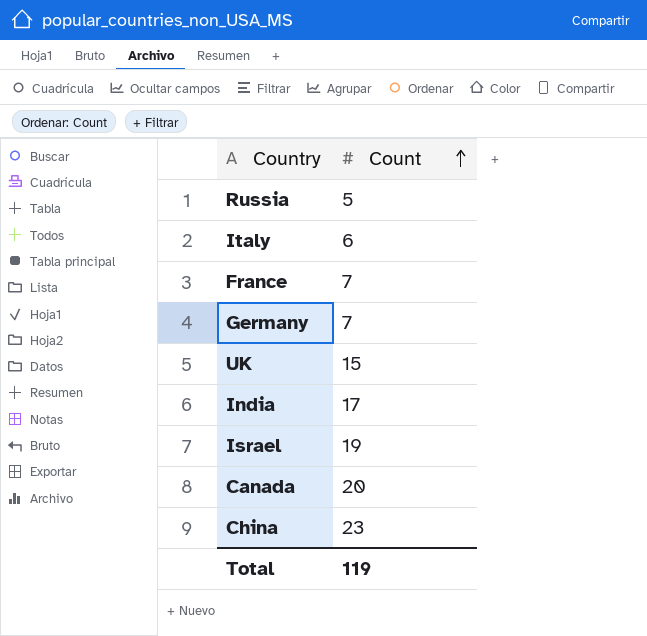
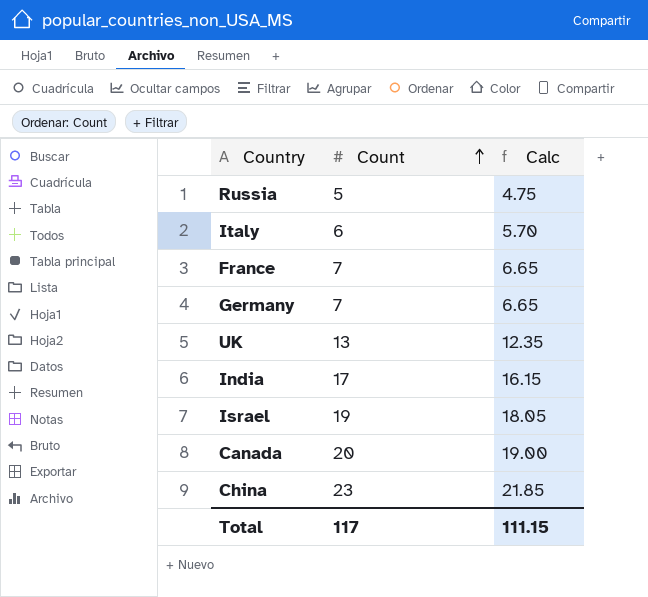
column Calc | formula: none -> [Count] * 0.95
UK | Count: 15 -> 13
Total | Count: 119 -> 117

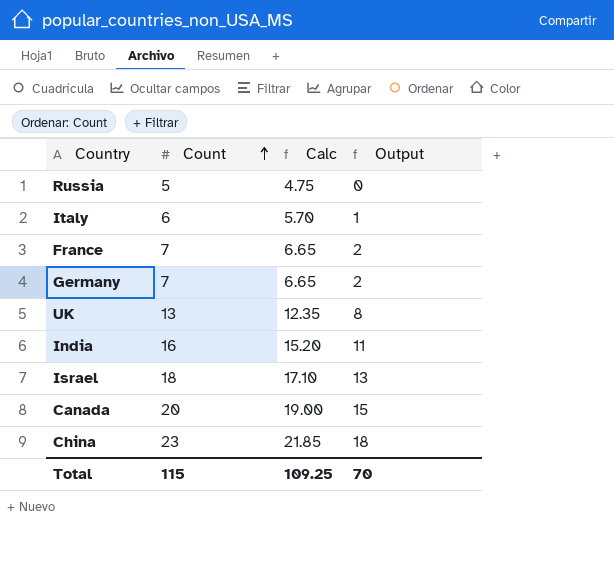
column Output | formula: none -> [Count] - 5
India | Count: 17 -> 16
India | Calc: 16.15 -> 15.20
Israel | Count: 19 -> 18
Israel | Calc: 18.05 -> 17.10
Total | Count: 117 -> 115
Total | Calc: 111.15 -> 109.25

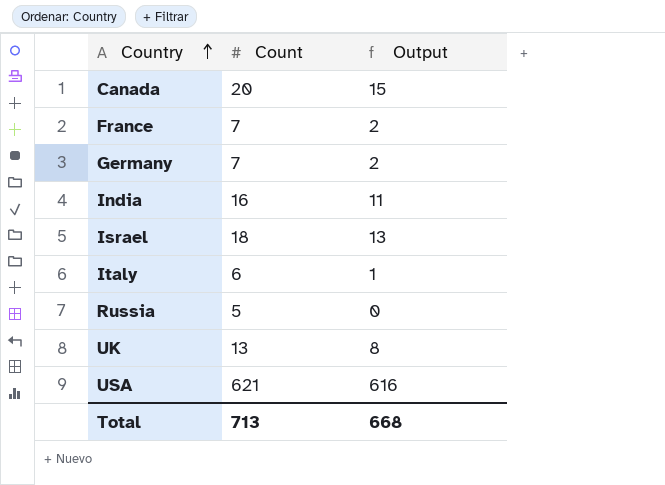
row order: Count ascending -> Country ascending
column Calc | formula: [Count] * 0.95 -> none
row China: 23 | 21.85 | 18 -> none
row USA: none -> 621 | 616
Total | Count: 115 -> 713
Total | Output: 70 -> 668

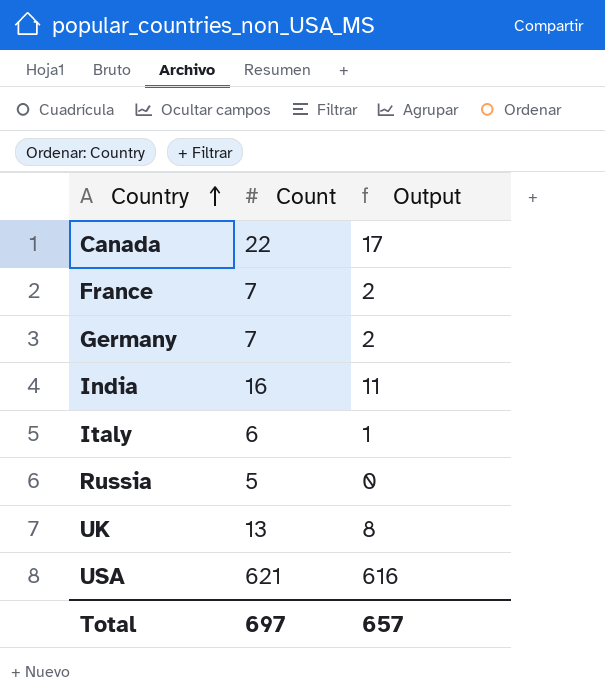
row Israel: 18 | 13 -> none
Canada | Count: 20 -> 22
Canada | Output: 15 -> 17
Total | Count: 713 -> 697
Total | Output: 668 -> 657

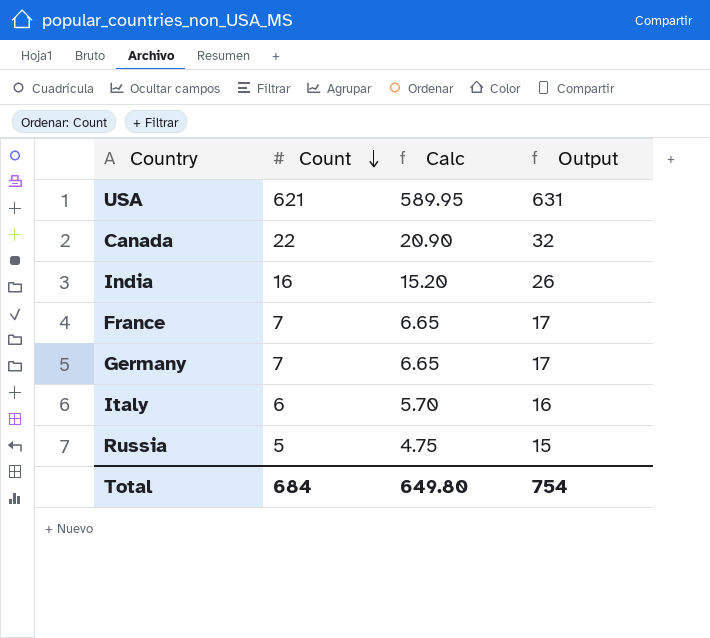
row order: Country ascending -> Count descending
column Calc | formula: none -> [Count] * 0.95
column Output | formula: [Count] - 5 -> [Count] + 10
row UK: 13 | 8 -> none
Total | Count: 697 -> 684
Total | Output: 657 -> 754

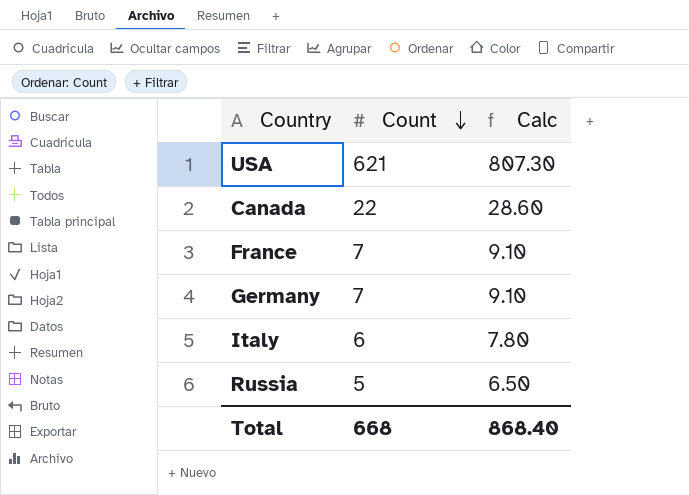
column Output | formula: [Count] + 10 -> none
column Calc | formula: [Count] * 0.95 -> [Count] * 1.3
row India: 16 | 15.20 | 26 -> none
Total | Count: 684 -> 668
Total | Calc: 649.80 -> 868.40

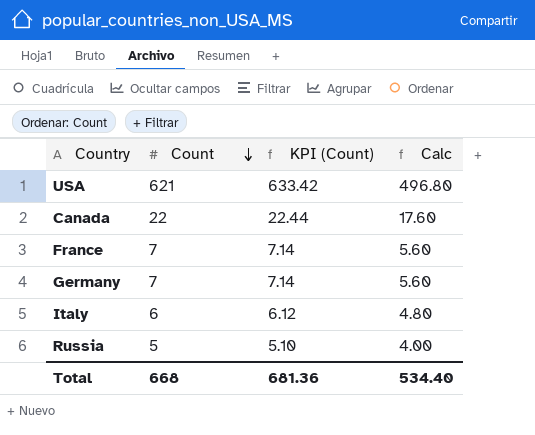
column KPI (Count) | formula: none -> [Count] * 1.02
column Calc | formula: [Count] * 1.3 -> [Count] * 0.8
Total | Calc: 868.40 -> 534.40

